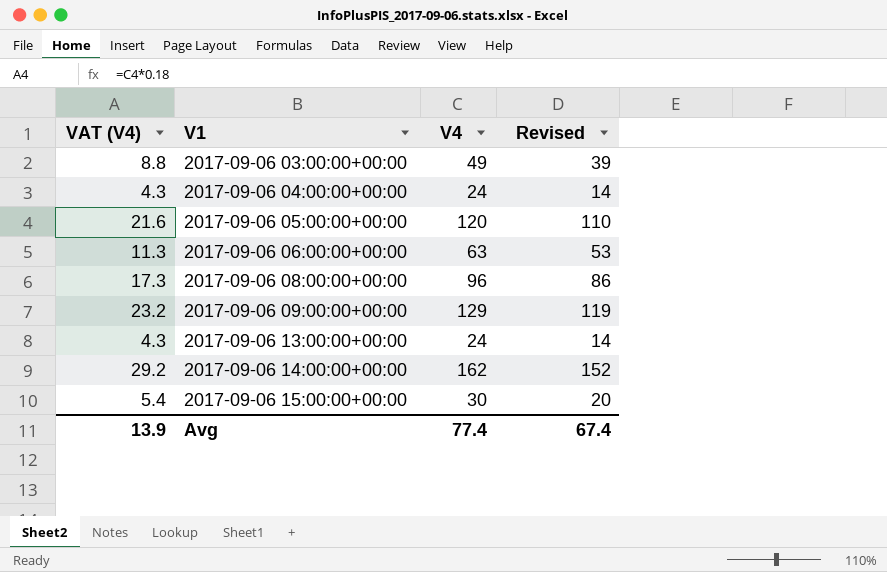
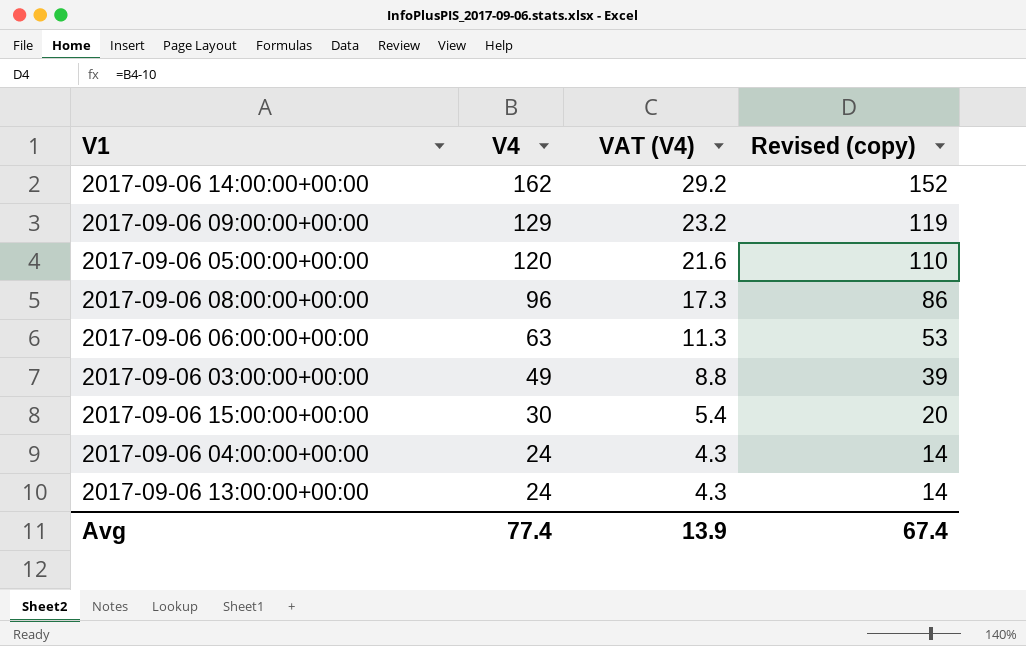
row order: V1 ascending -> V4 descending
column VAT (V4) | position: 1 -> 3
column name: Revised -> Revised (copy)

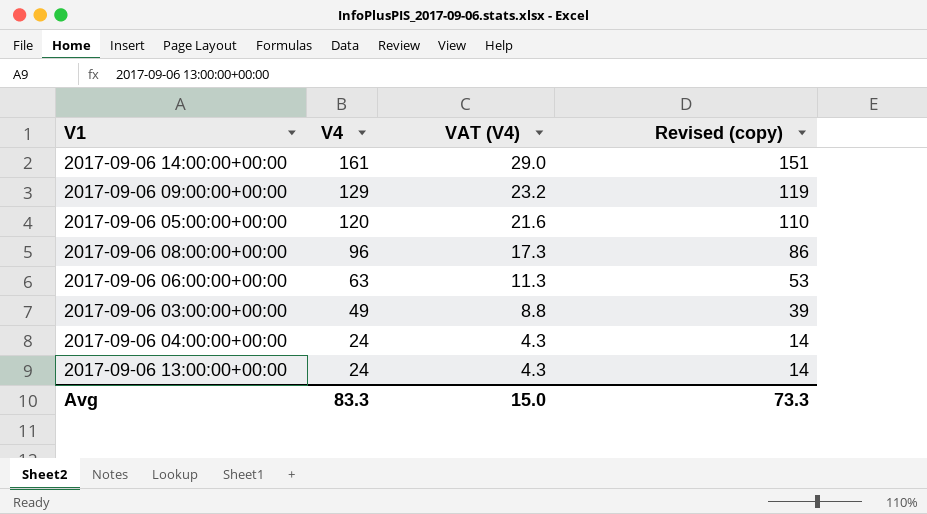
row 2017-09-06 15:00:00+00:00: 30 | 5.4 | 20 -> none
2017-09-06 14:00:00+00:00 | V4: 162 -> 161
2017-09-06 14:00:00+00:00 | VAT (V4): 29.2 -> 29.0
2017-09-06 14:00:00+00:00 | Revised (copy): 152 -> 151
Avg | V4: 77.4 -> 83.3
Avg | VAT (V4): 13.9 -> 15.0
Avg | Revised (copy): 67.4 -> 73.3

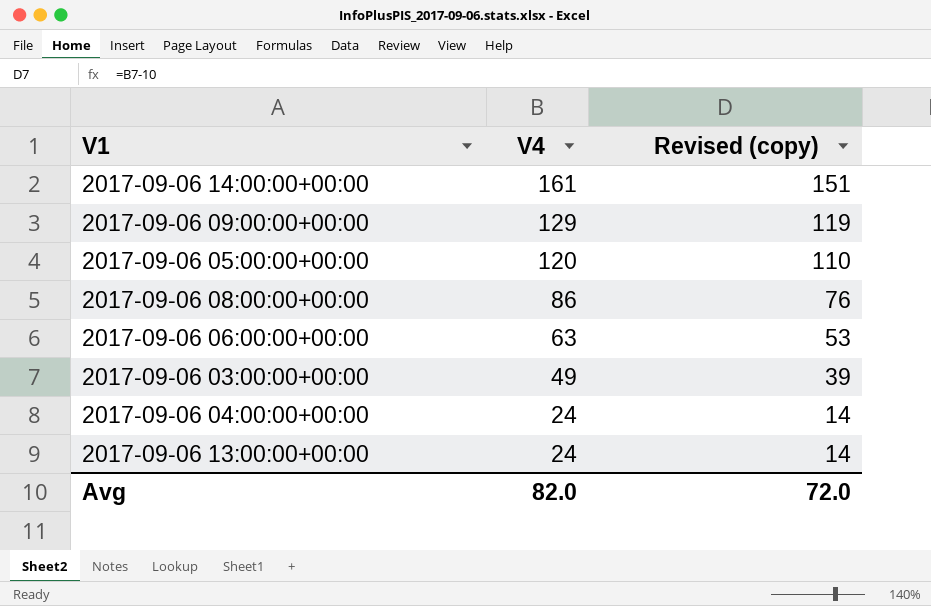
column VAT (V4) | formula: [V4] * 0.18 -> none
2017-09-06 08:00:00+00:00 | V4: 96 -> 86
2017-09-06 08:00:00+00:00 | Revised (copy): 86 -> 76
Avg | V4: 83.3 -> 82.0
Avg | Revised (copy): 73.3 -> 72.0

